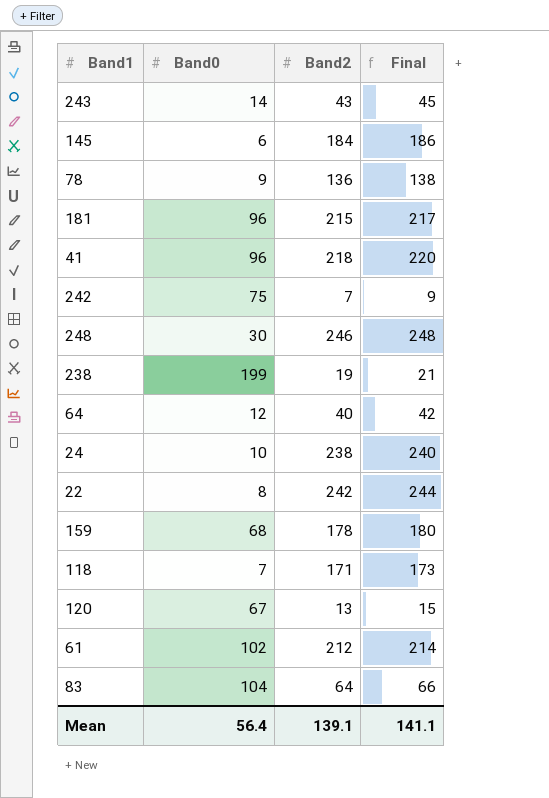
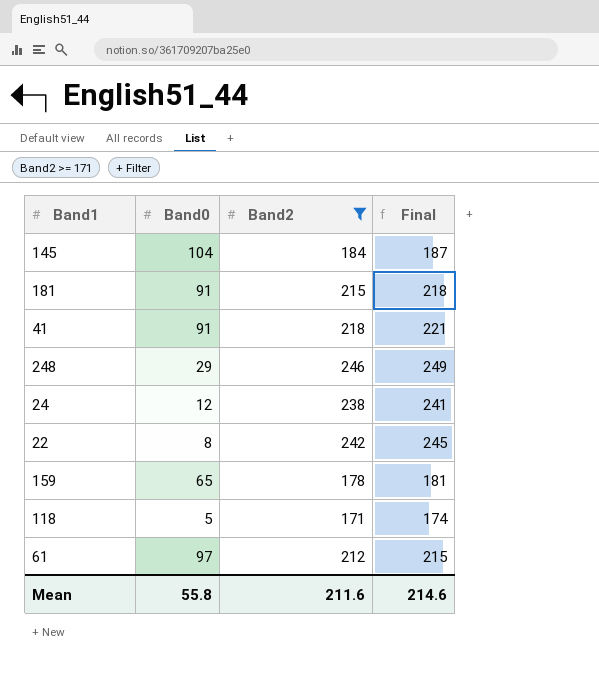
filter: none -> Band2 >= 171
column Final | formula: [Band2] + 2 -> [Band2] + 3
145 | Band0: 6 -> 104
181 | Band0: 96 -> 91
41 | Band0: 96 -> 91
248 | Band0: 30 -> 29
24 | Band0: 10 -> 12
159 | Band0: 68 -> 65
118 | Band0: 7 -> 5
61 | Band0: 102 -> 97
Mean | Band0: 56.4 -> 55.8
Mean | Band2: 139.1 -> 211.6
Mean | Final: 141.1 -> 214.6

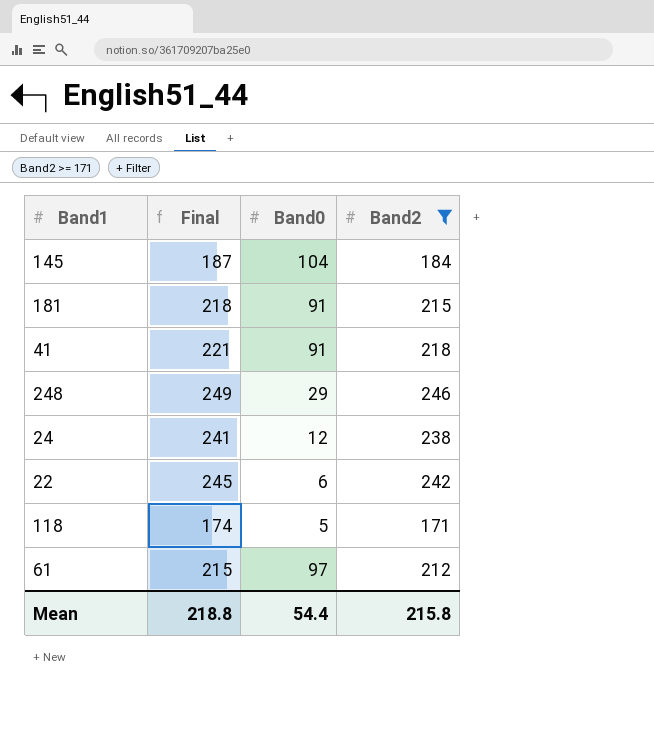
column Final | position: 4 -> 2
row 159: 65 | 178 | 181 -> none
22 | Band0: 8 -> 6
Mean | Final: 214.6 -> 218.8
Mean | Band0: 55.8 -> 54.4
Mean | Band2: 211.6 -> 215.8

